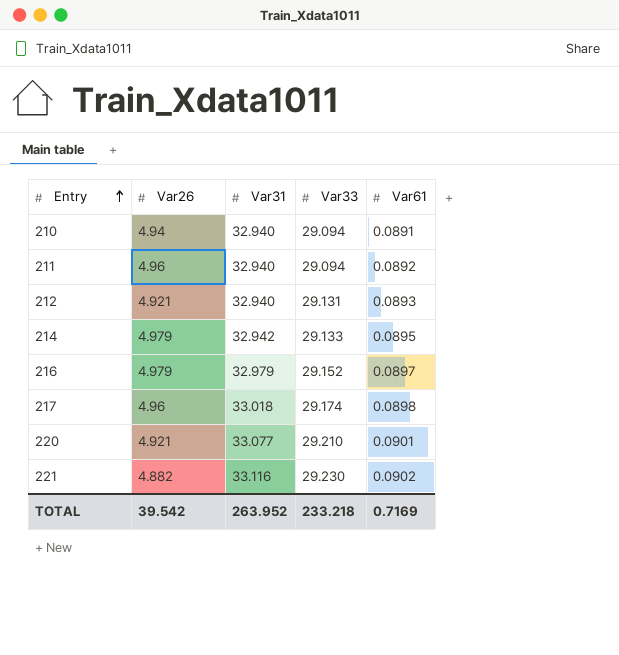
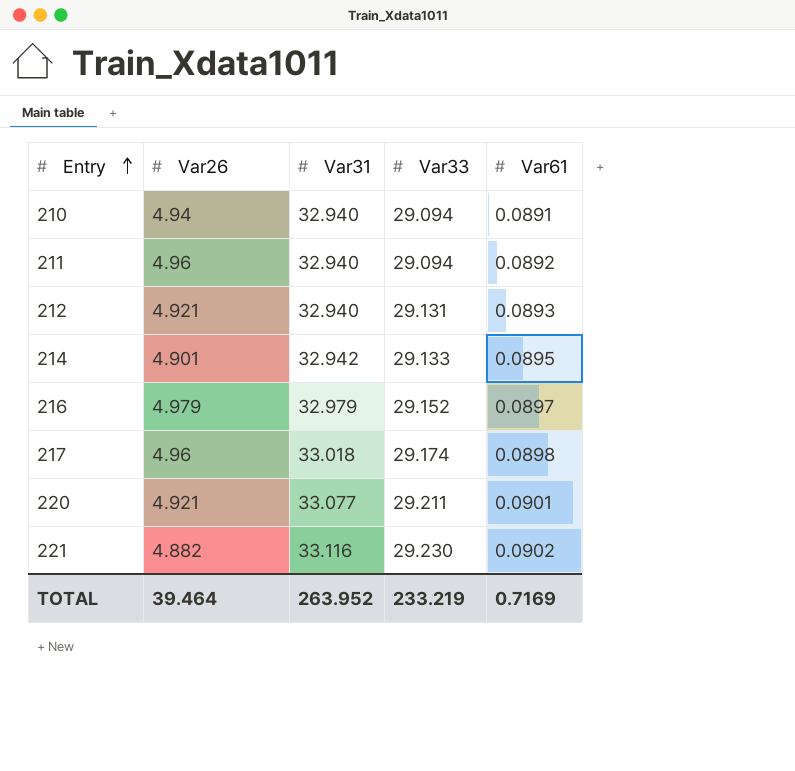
214 | Var26: 4.979 -> 4.901
220 | Var33: 29.210 -> 29.211
TOTAL | Var26: 39.542 -> 39.464
TOTAL | Var33: 233.218 -> 233.219

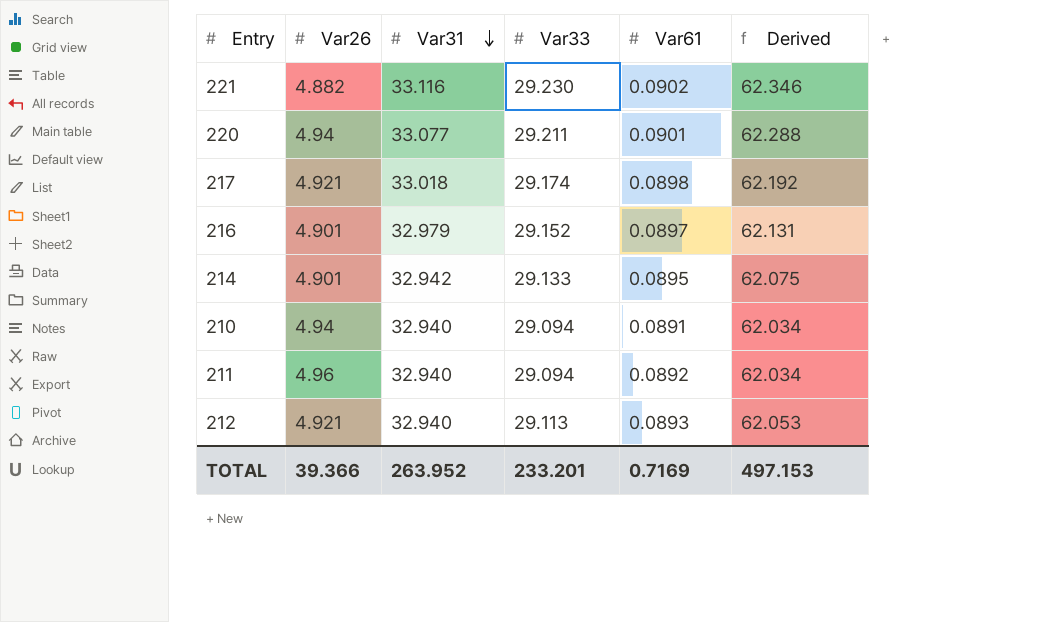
row order: Entry ascending -> Var31 descending
column Derived | formula: none -> [Var31] + [Var33]
220 | Var26: 4.921 -> 4.94
217 | Var26: 4.96 -> 4.921
216 | Var26: 4.979 -> 4.901
212 | Var33: 29.131 -> 29.113
TOTAL | Var26: 39.464 -> 39.366
TOTAL | Var33: 233.219 -> 233.201

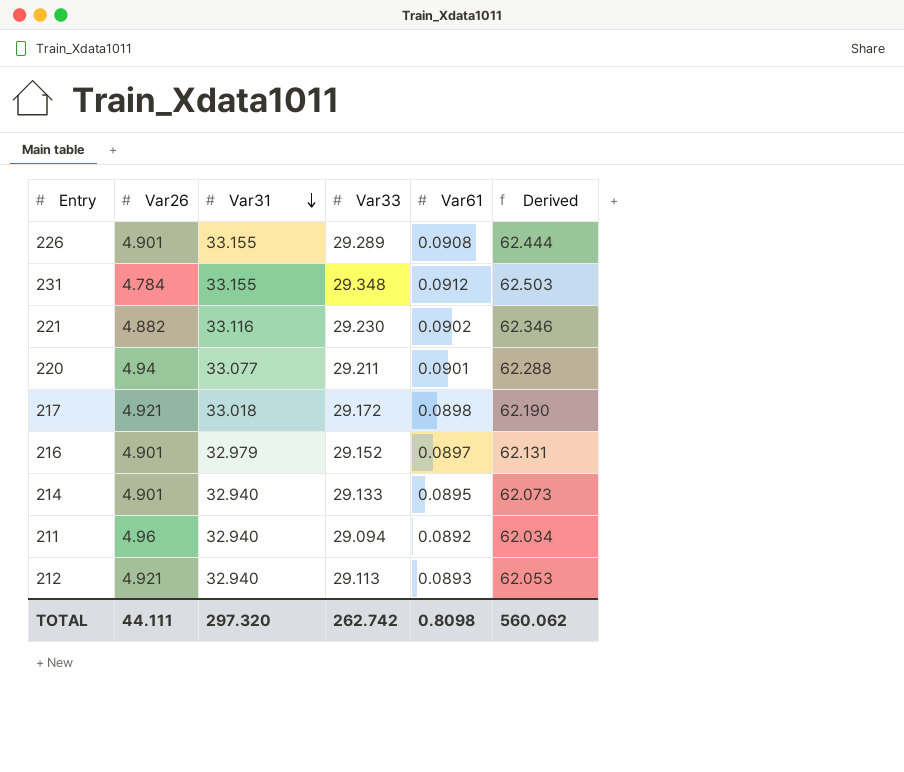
row 210: 4.94 | 32.940 | 29.094 | 0.0891 | 62.034 -> none
row 226: none -> 4.901 | 33.155 | 29.289 | 0.0908 | 62.444
row 231: none -> 4.784 | 33.155 | 29.348 | 0.0912 | 62.503
217 | Var33: 29.174 -> 29.172
217 | Derived: 62.192 -> 62.190
214 | Var31: 32.942 -> 32.940
214 | Derived: 62.075 -> 62.073
TOTAL | Var26: 39.366 -> 44.111
TOTAL | Var31: 263.952 -> 297.320
TOTAL | Var33: 233.201 -> 262.742
TOTAL | Var61: 0.7169 -> 0.8098
TOTAL | Derived: 497.153 -> 560.062

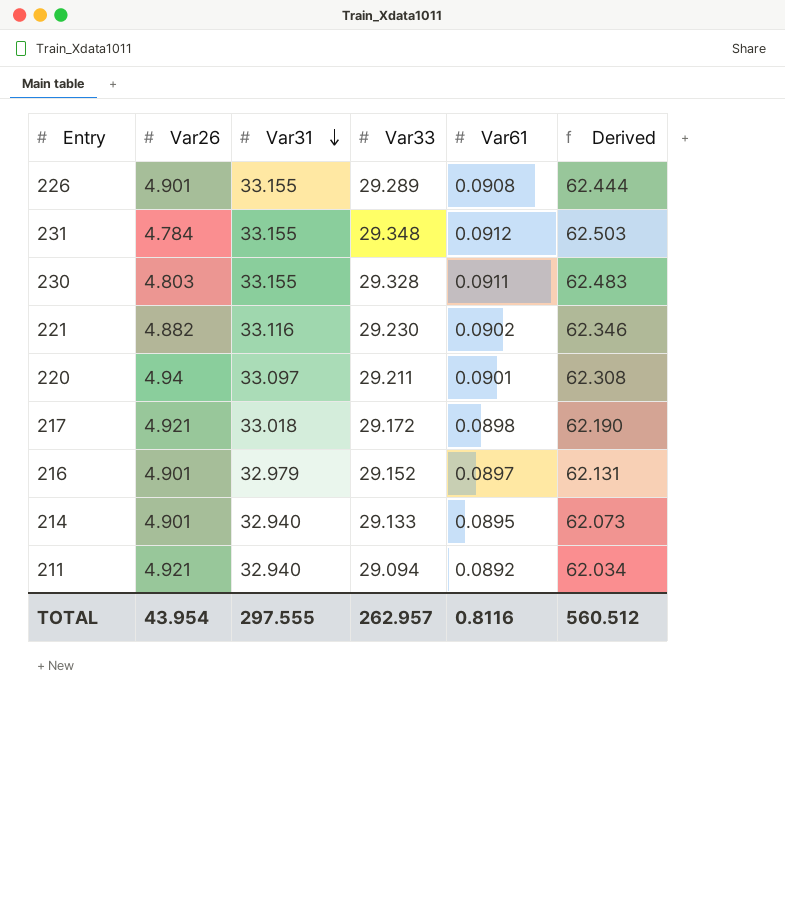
row 212: 4.921 | 32.940 | 29.113 | 0.0893 | 62.053 -> none
row 230: none -> 4.803 | 33.155 | 29.328 | 0.0911 | 62.483
220 | Var31: 33.077 -> 33.097
220 | Derived: 62.288 -> 62.308
211 | Var26: 4.96 -> 4.921
TOTAL | Var26: 44.111 -> 43.954
TOTAL | Var31: 297.320 -> 297.555
TOTAL | Var33: 262.742 -> 262.957
TOTAL | Var61: 0.8098 -> 0.8116
TOTAL | Derived: 560.062 -> 560.512

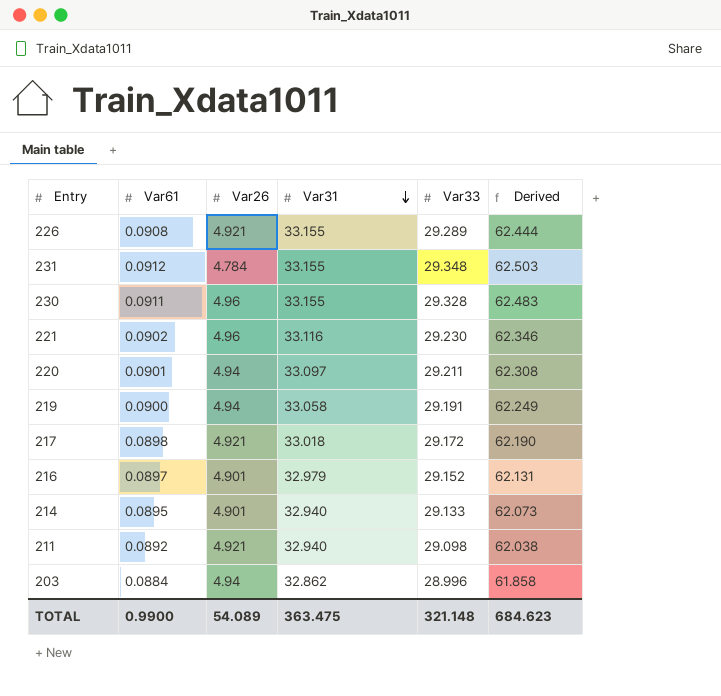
column Var61 | position: 5 -> 2
226 | Var26: 4.901 -> 4.921
230 | Var26: 4.803 -> 4.96
221 | Var26: 4.882 -> 4.96
row 219: none -> 0.0900 | 4.94 | 33.058 | 29.191 | 62.249
211 | Var33: 29.094 -> 29.098
211 | Derived: 62.034 -> 62.038
row 203: none -> 0.0884 | 4.94 | 32.862 | 28.996 | 61.858
TOTAL | Var61: 0.8116 -> 0.9900
TOTAL | Var26: 43.954 -> 54.089
TOTAL | Var31: 297.555 -> 363.475
TOTAL | Var33: 262.957 -> 321.148
TOTAL | Derived: 560.512 -> 684.623

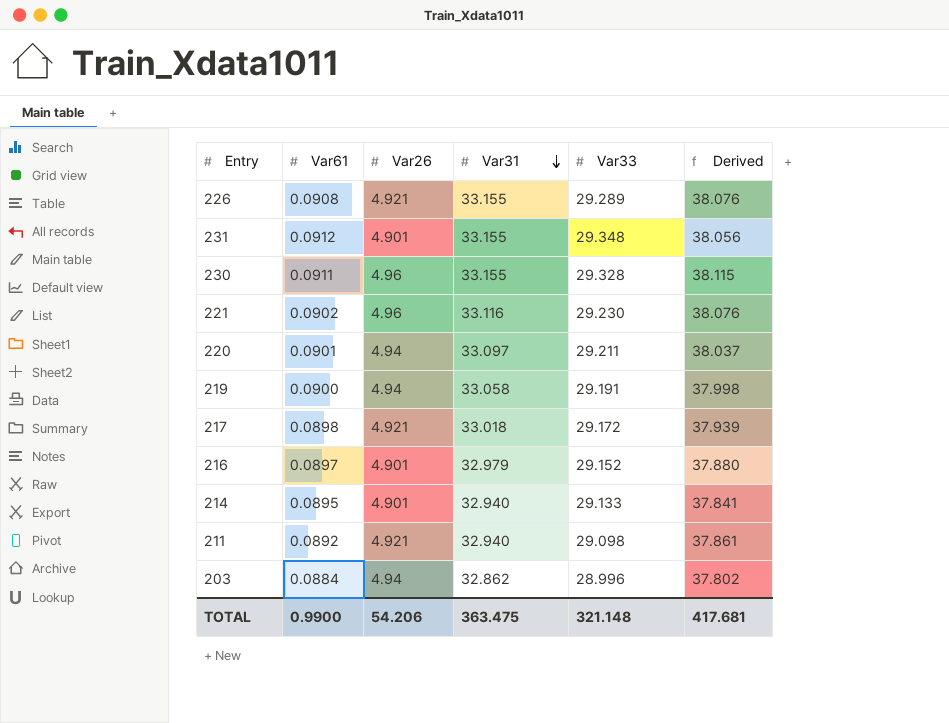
column Derived | formula: [Var31] + [Var33] -> [Var26] + [Var31]
231 | Var26: 4.784 -> 4.901
TOTAL | Var26: 54.089 -> 54.206
TOTAL | Derived: 684.623 -> 417.681

